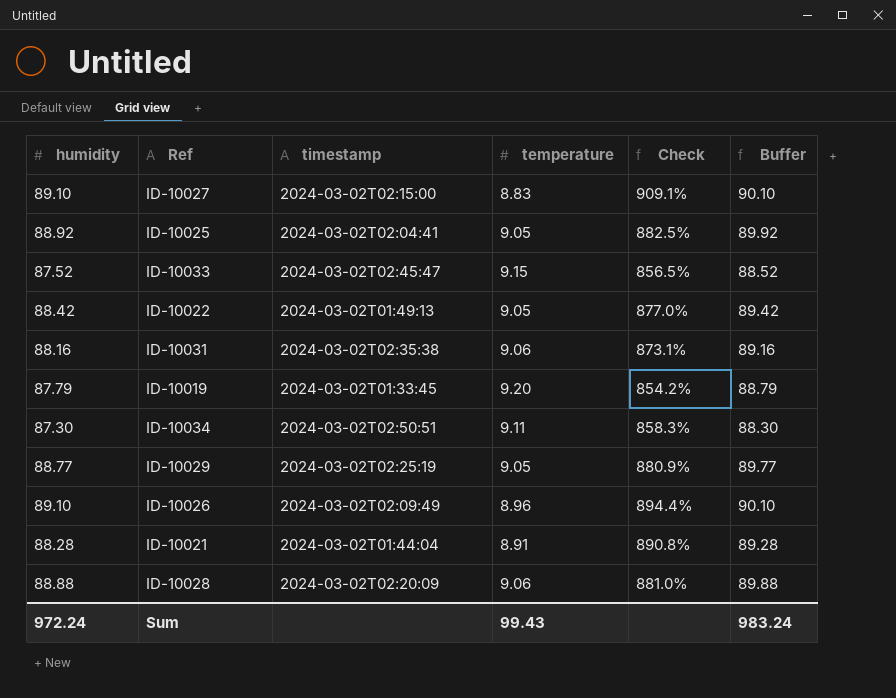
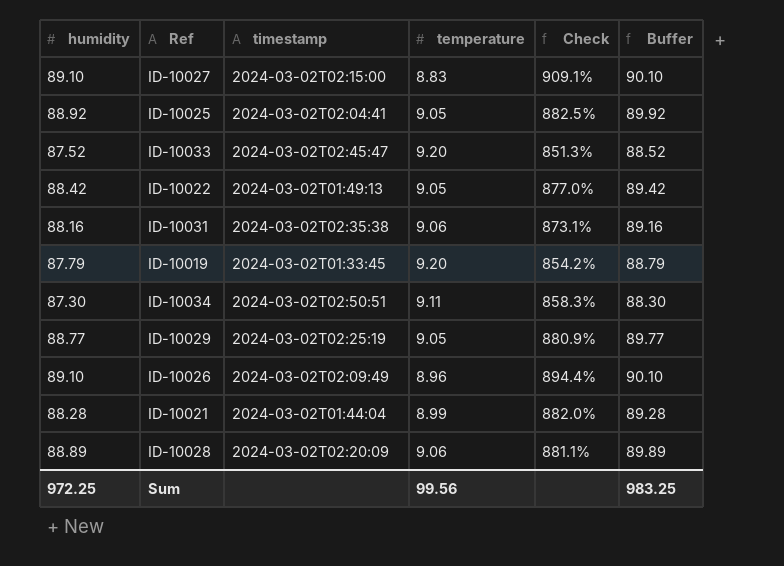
ID-10033 | temperature: 9.15 -> 9.20
ID-10033 | Check: 856.5% -> 851.3%
ID-10021 | temperature: 8.91 -> 8.99
ID-10021 | Check: 890.8% -> 882.0%
ID-10028 | humidity: 88.88 -> 88.89
ID-10028 | Check: 881.0% -> 881.1%
ID-10028 | Buffer: 89.88 -> 89.89
Sum | humidity: 972.24 -> 972.25
Sum | temperature: 99.43 -> 99.56
Sum | Buffer: 983.24 -> 983.25

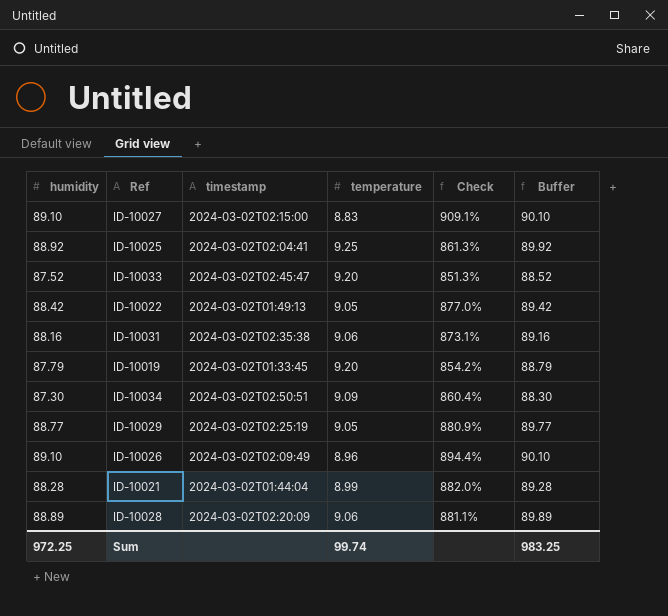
ID-10025 | temperature: 9.05 -> 9.25
ID-10025 | Check: 882.5% -> 861.3%
ID-10034 | temperature: 9.11 -> 9.09
ID-10034 | Check: 858.3% -> 860.4%
Sum | temperature: 99.56 -> 99.74

